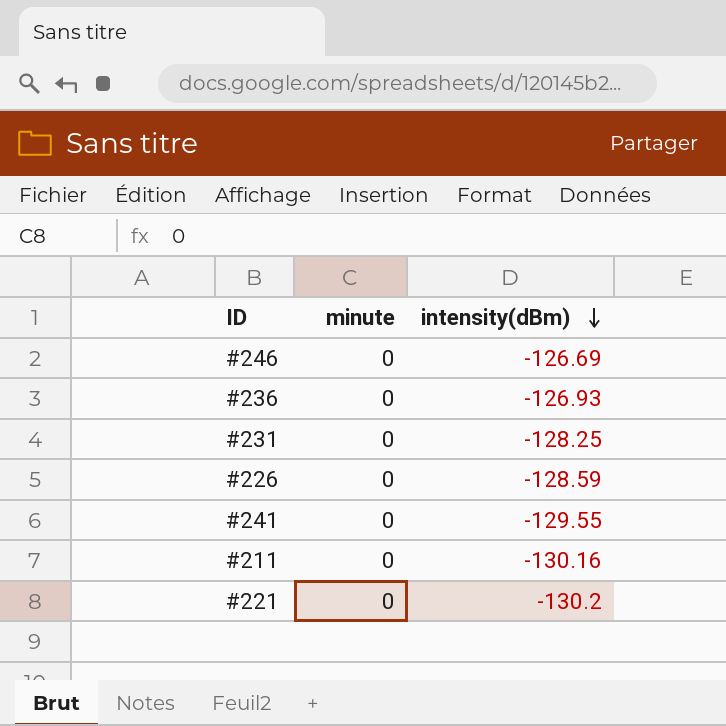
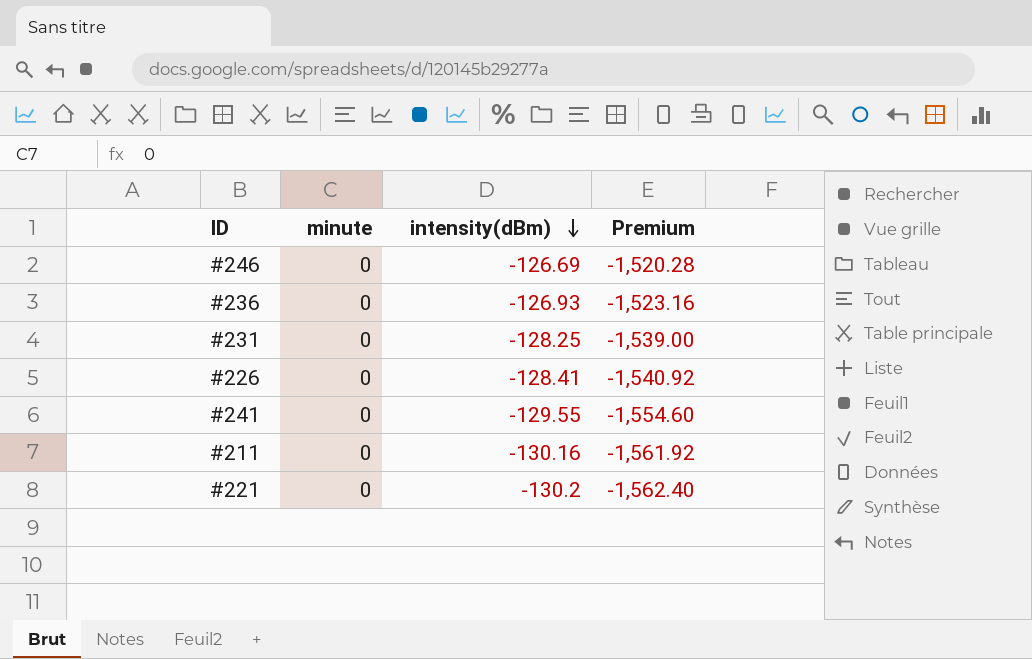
column Premium | formula: none -> [intensity(dBm)] * 12
#226 | intensity(dBm): -128.59 -> -128.41

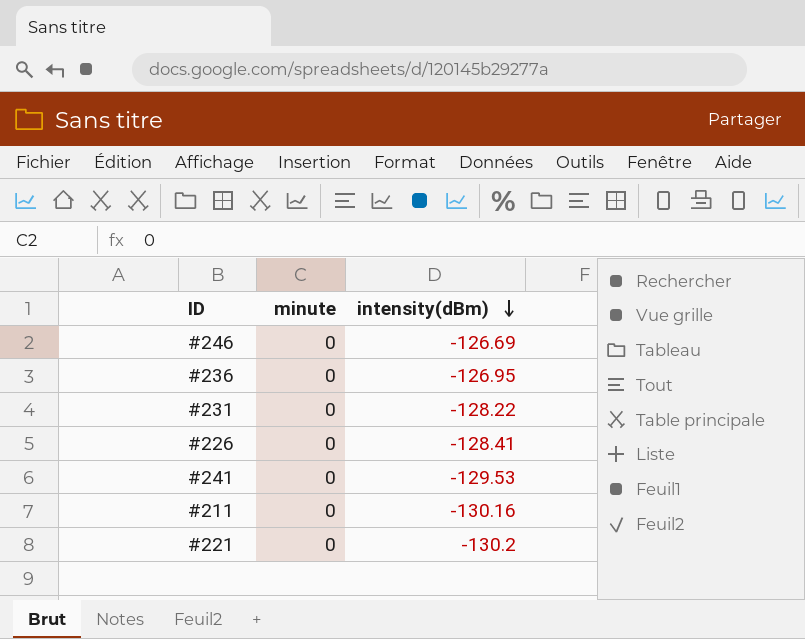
column Premium | formula: [intensity(dBm)] * 12 -> none
#236 | intensity(dBm): -126.93 -> -126.95
#231 | intensity(dBm): -128.25 -> -128.22
#241 | intensity(dBm): -129.55 -> -129.53

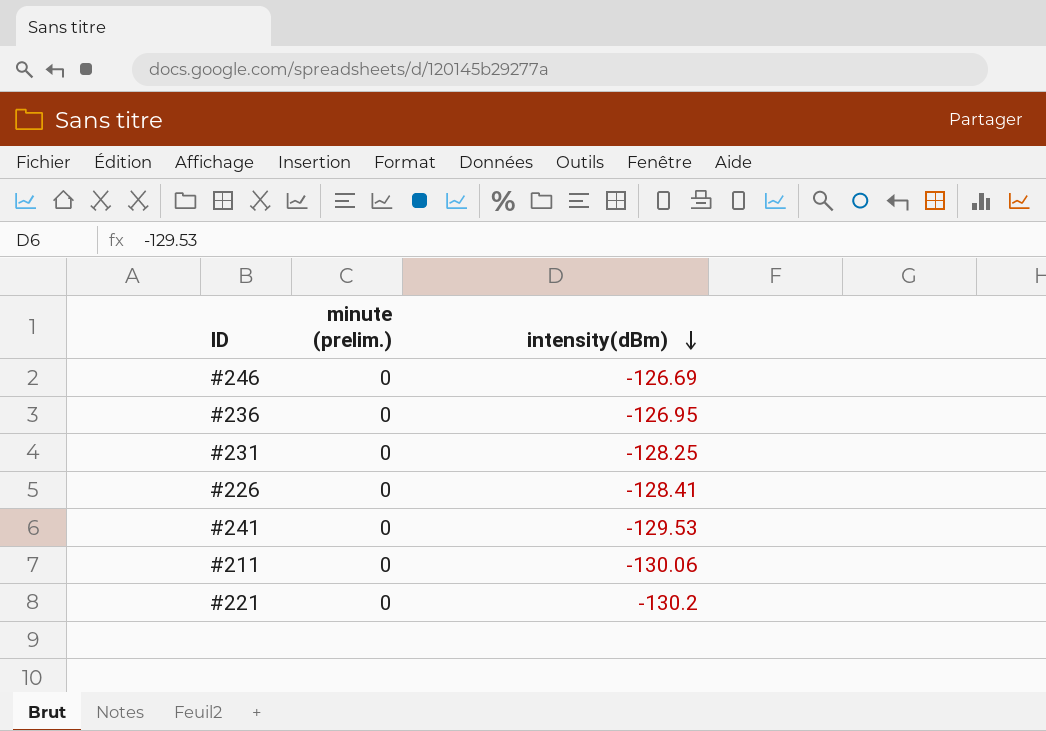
column name: minute -> minute (prelim.)
#231 | intensity(dBm): -128.22 -> -128.25
#211 | intensity(dBm): -130.16 -> -130.06

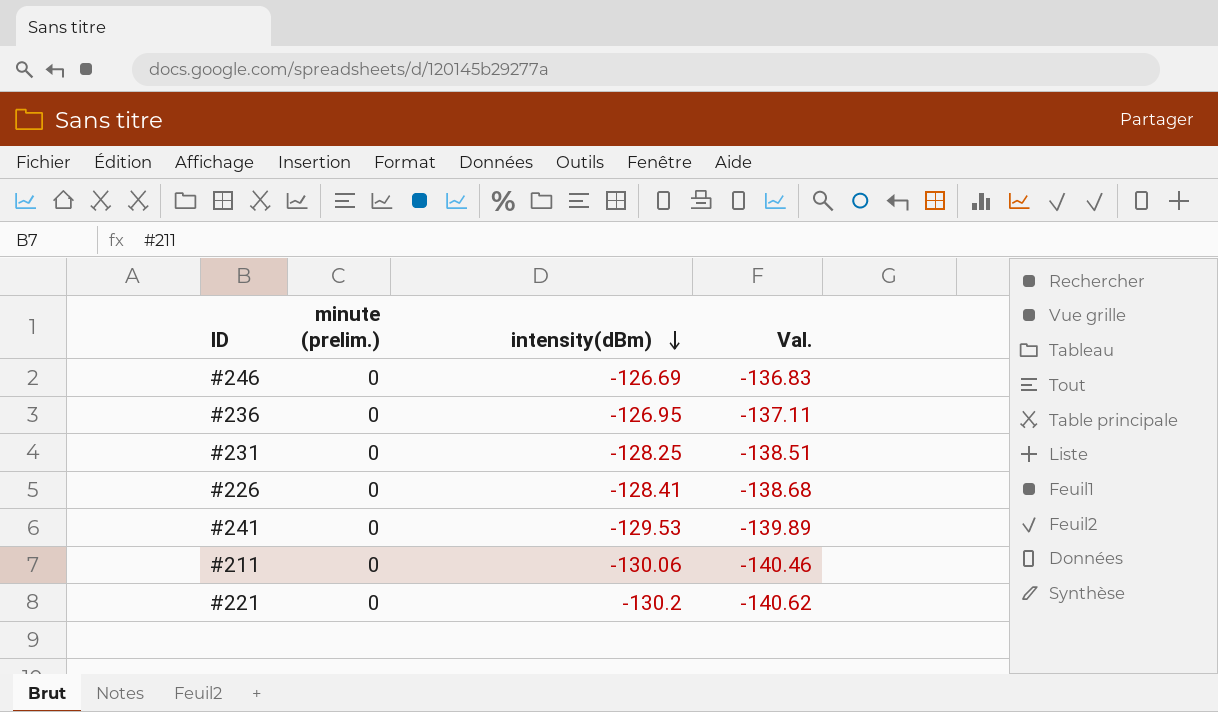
column Val. | formula: none -> [intensity(dBm)] * 1.08

